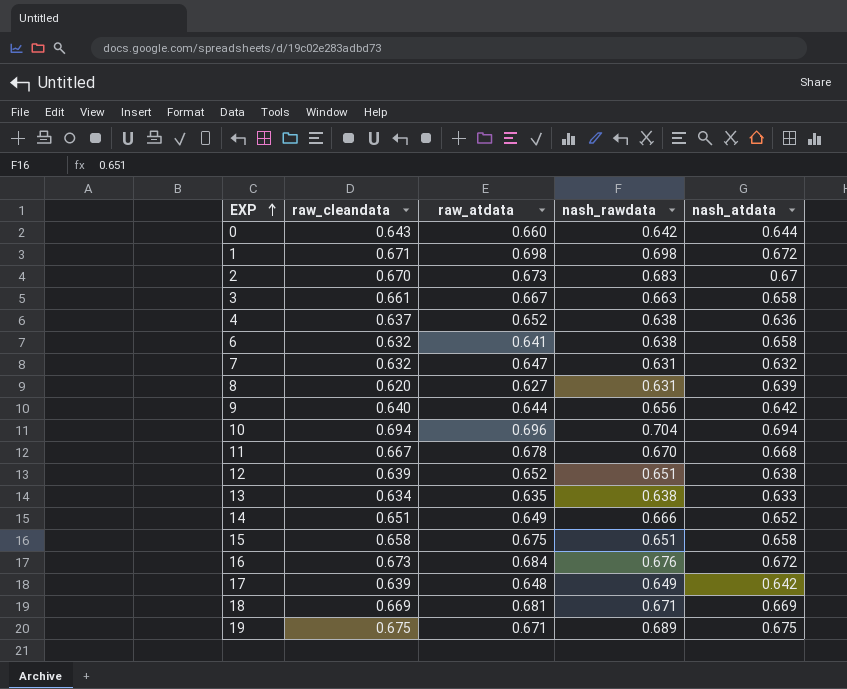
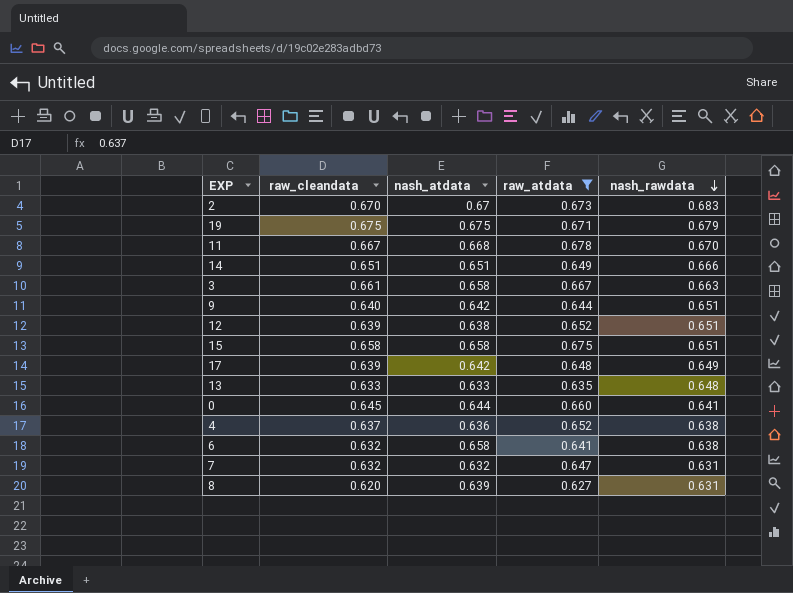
filter: none -> raw_atdata <= 0.678
row order: EXP ascending -> nash_rawdata descending
column nash_atdata | position: 5 -> 3
19 | nash_rawdata: 0.689 -> 0.679
14 | nash_atdata: 0.652 -> 0.651
9 | nash_rawdata: 0.656 -> 0.651
13 | raw_cleandata: 0.634 -> 0.633
13 | nash_rawdata: 0.638 -> 0.648
0 | raw_cleandata: 0.643 -> 0.645
0 | nash_rawdata: 0.642 -> 0.641

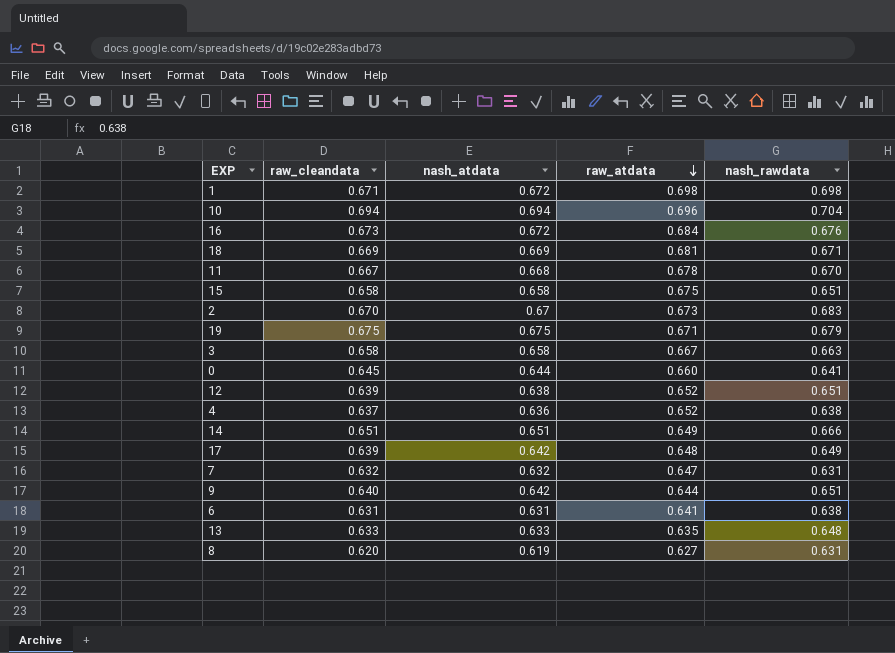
filter: raw_atdata <= 0.678 -> none
row order: nash_rawdata descending -> raw_atdata descending
3 | raw_cleandata: 0.661 -> 0.658
6 | raw_cleandata: 0.632 -> 0.631
6 | nash_atdata: 0.658 -> 0.631
8 | nash_atdata: 0.639 -> 0.619

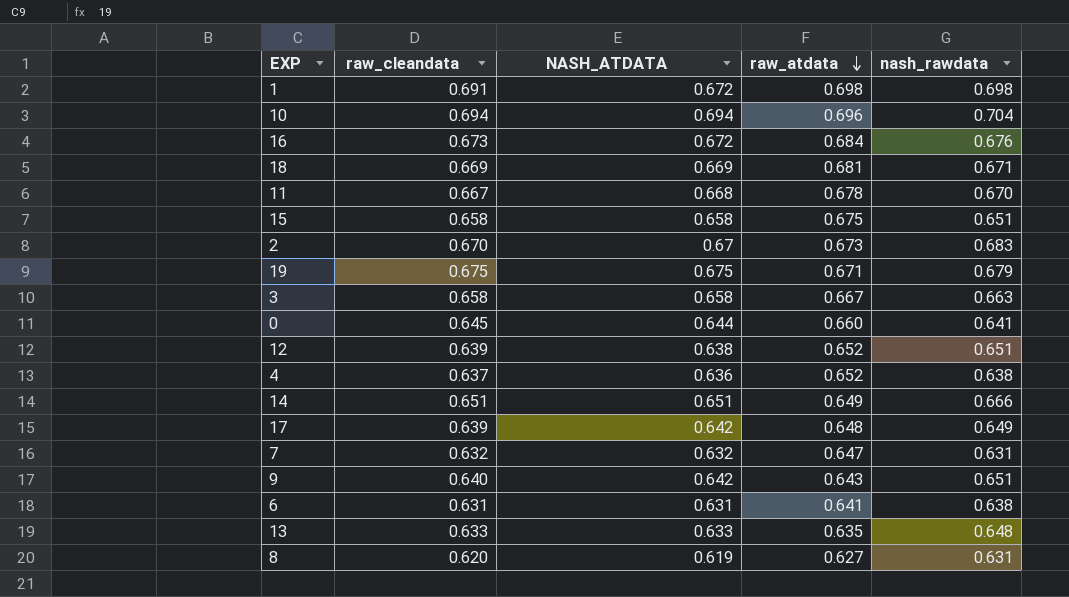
column name: nash_atdata -> NASH_ATDATA
1 | raw_cleandata: 0.671 -> 0.691
9 | raw_atdata: 0.644 -> 0.643

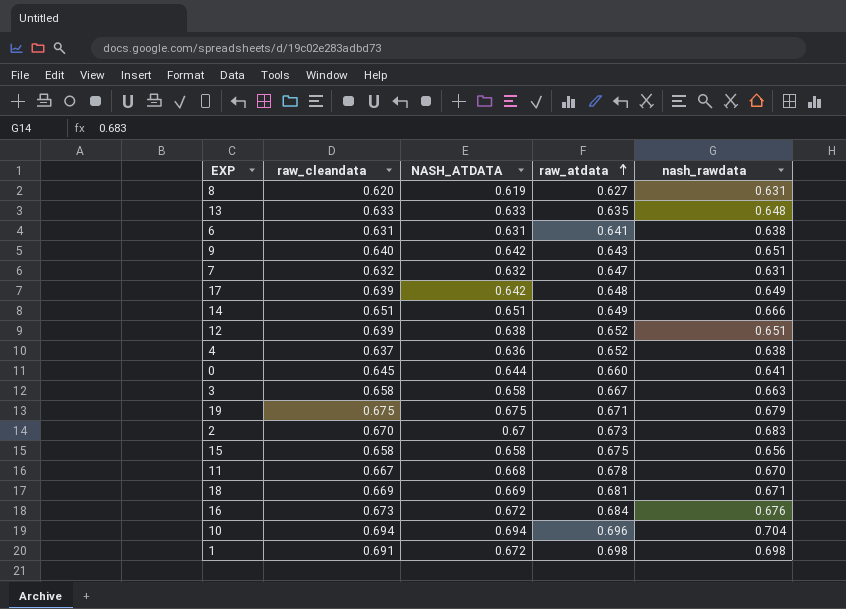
row order: raw_atdata descending -> raw_atdata ascending
15 | nash_rawdata: 0.651 -> 0.656

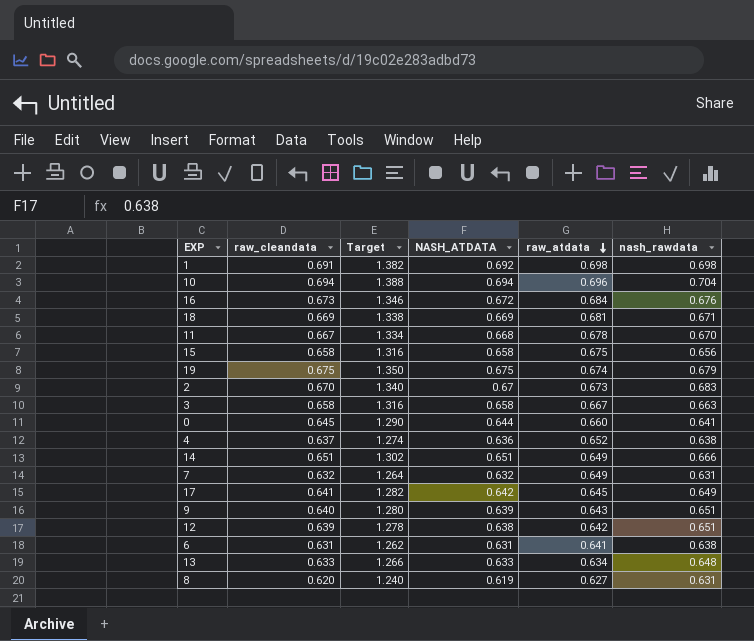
row order: raw_atdata ascending -> raw_atdata descending
column Target | formula: none -> [raw_cleandata] * 2
1 | NASH_ATDATA: 0.672 -> 0.692
19 | raw_atdata: 0.671 -> 0.674
7 | raw_atdata: 0.647 -> 0.649
17 | raw_cleandata: 0.639 -> 0.641
17 | raw_atdata: 0.648 -> 0.645
9 | NASH_ATDATA: 0.642 -> 0.639
12 | raw_atdata: 0.652 -> 0.642
13 | raw_atdata: 0.635 -> 0.634

